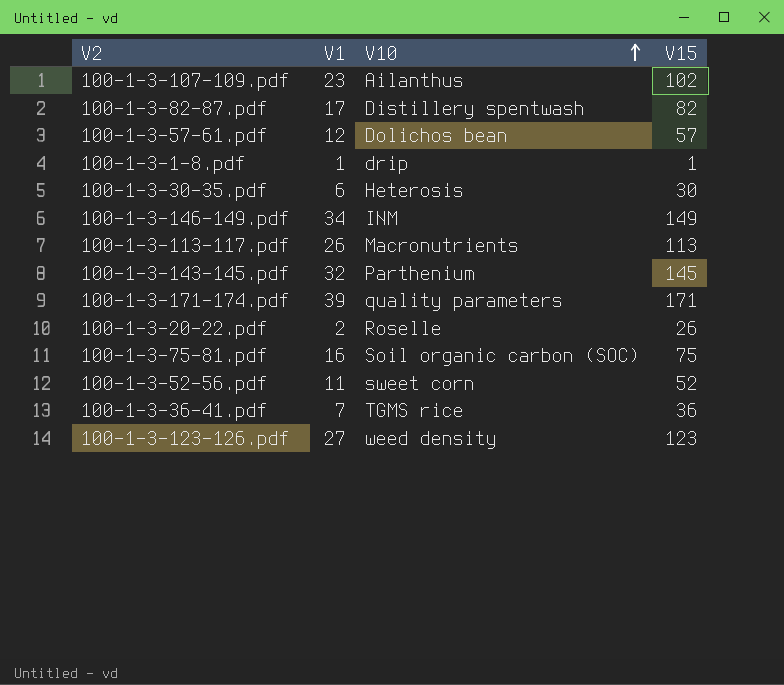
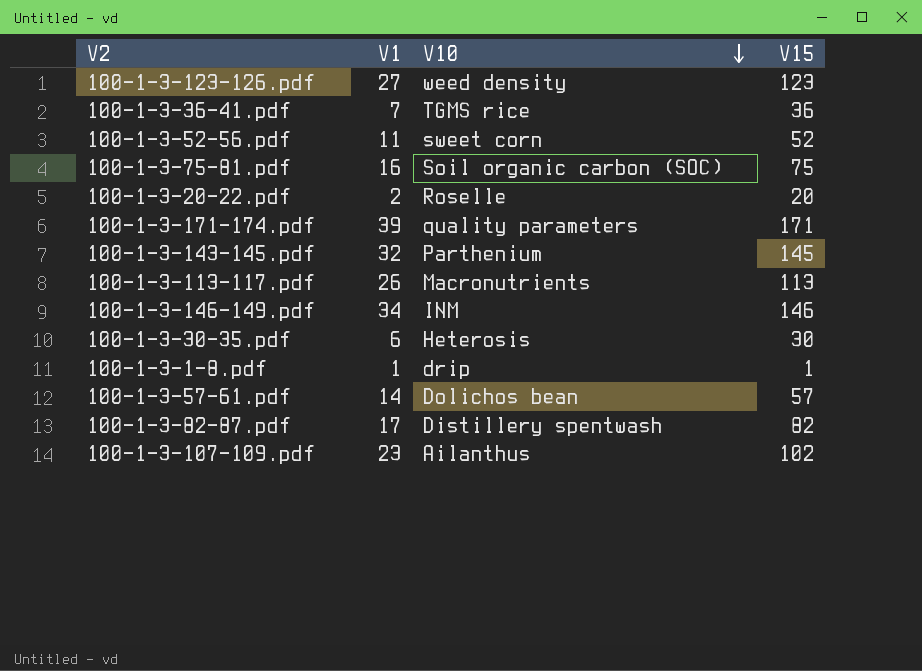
row order: V10 ascending -> V10 descending
100-1-3-20-22.pdf | V15: 26 -> 20
100-1-3-146-149.pdf | V15: 149 -> 146
100-1-3-57-61.pdf | V1: 12 -> 14

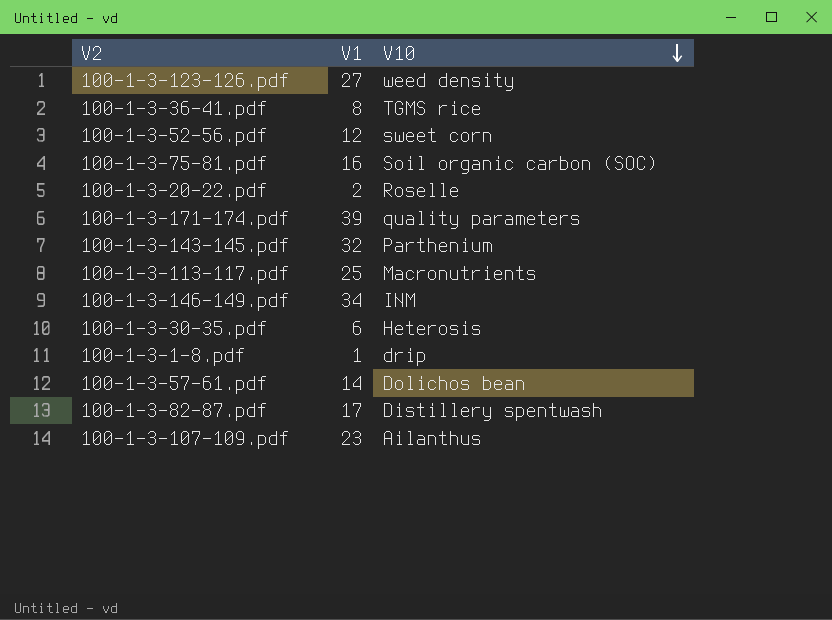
column V15 | position: 4 -> none
100-1-3-36-41.pdf | V1: 7 -> 8
100-1-3-52-56.pdf | V1: 11 -> 12
100-1-3-113-117.pdf | V1: 26 -> 25

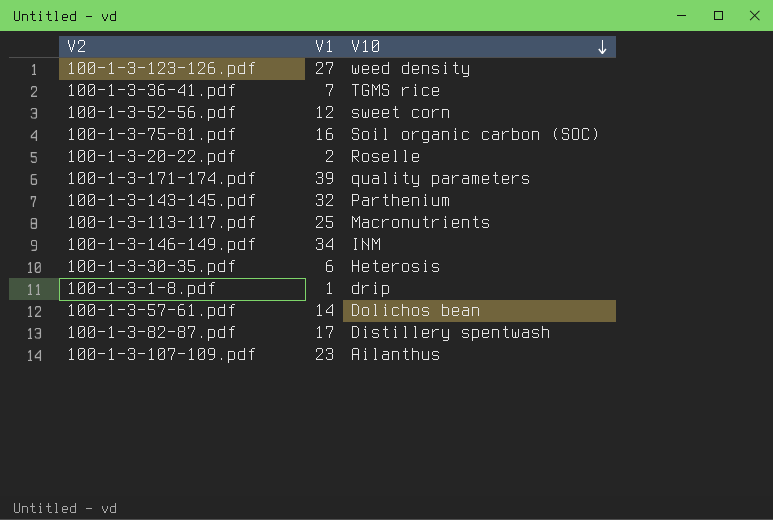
100-1-3-36-41.pdf | V1: 8 -> 7

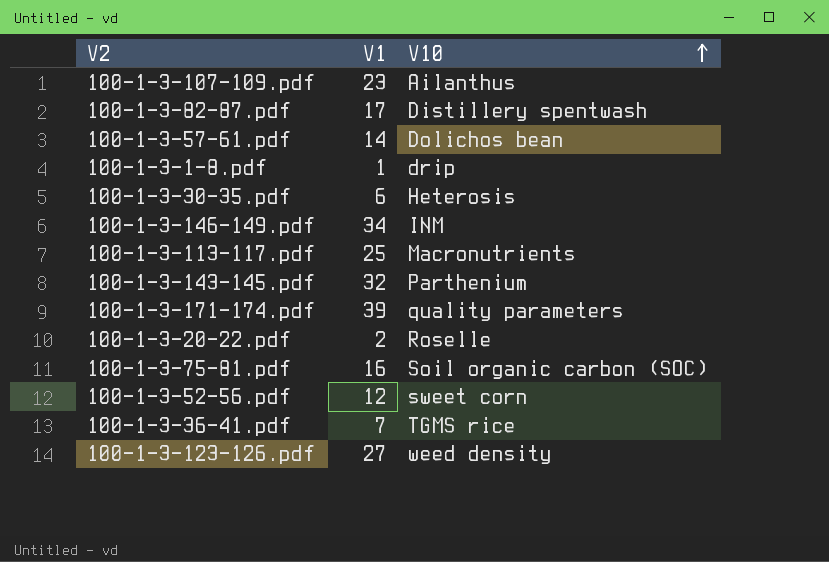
row order: V10 descending -> V10 ascending

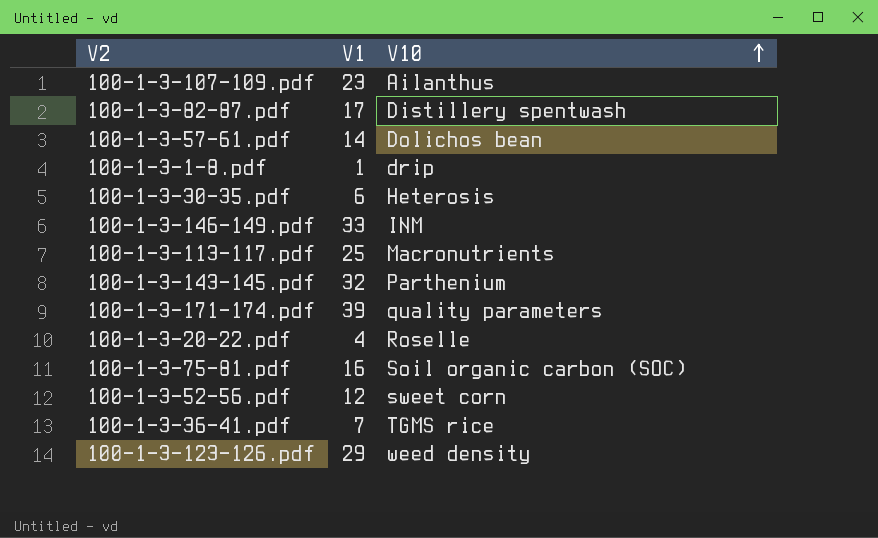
100-1-3-146-149.pdf | V1: 34 -> 33
100-1-3-20-22.pdf | V1: 2 -> 4
100-1-3-123-126.pdf | V1: 27 -> 29

